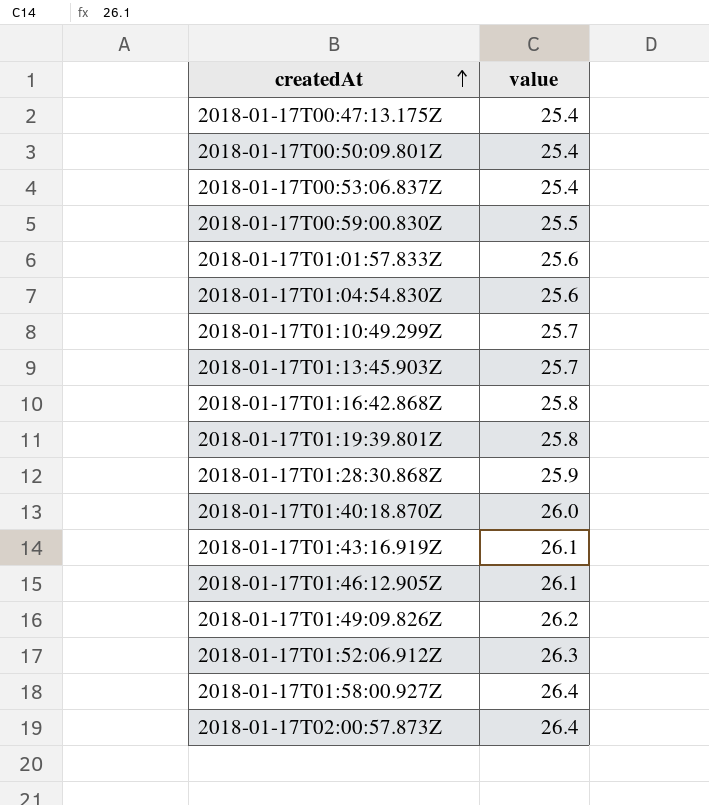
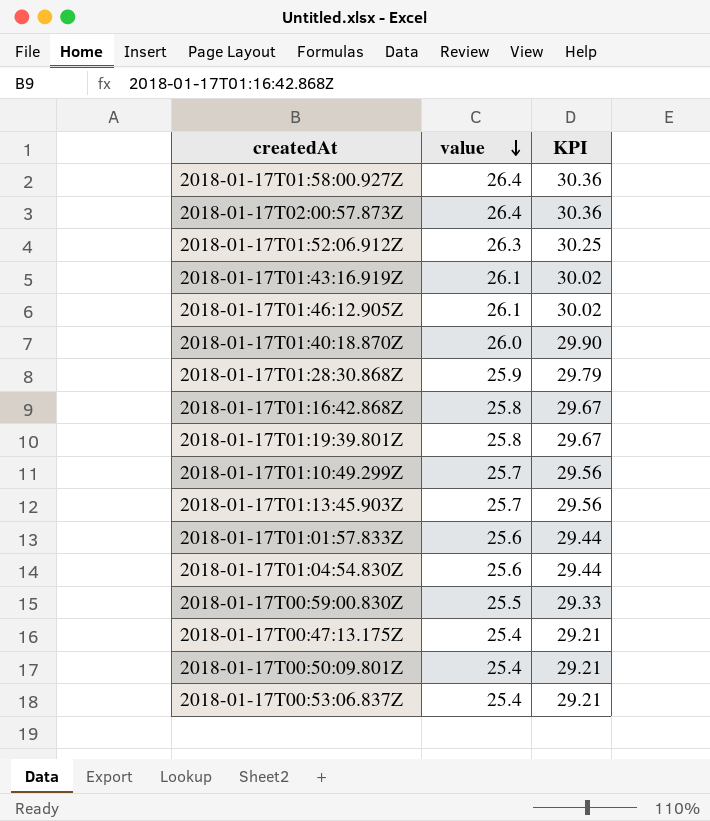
row order: createdAt ascending -> value descending
column KPI | formula: none -> [value] * 1.15
row 2018-01-17T01:49:09.826Z: 26.2 -> none

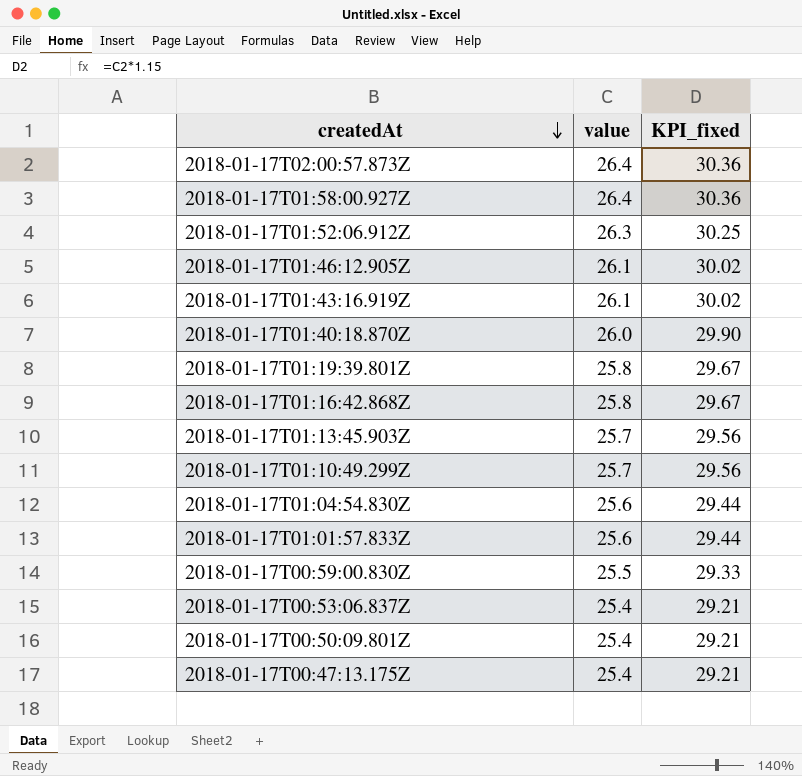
row order: value descending -> createdAt descending
column name: KPI -> KPI_fixed
row 2018-01-17T01:28:30.868Z: 25.9 | 29.79 -> none

